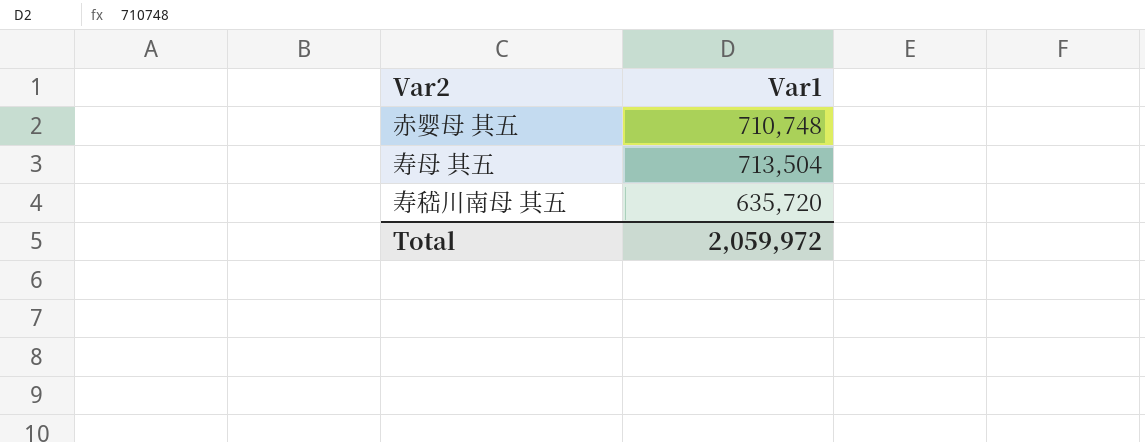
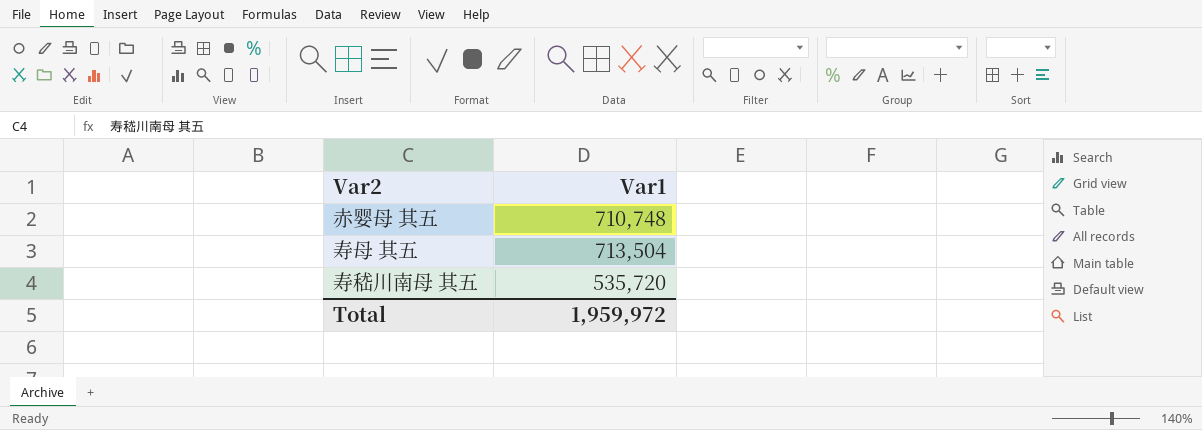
寿嵇川南母 其五 | Var1: 635,720 -> 535,720
Total | Var1: 2,059,972 -> 1,959,972

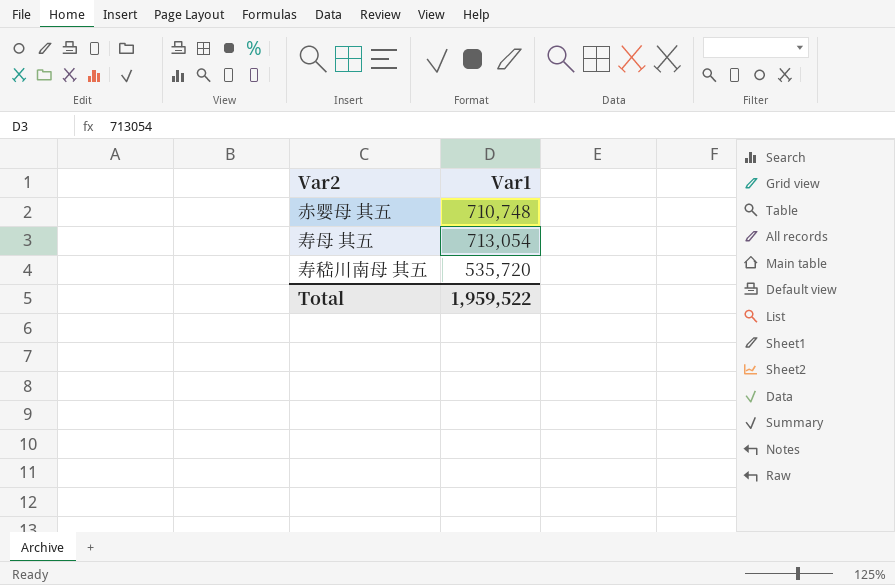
寿母 其五 | Var1: 713,504 -> 713,054
Total | Var1: 1,959,972 -> 1,959,522

